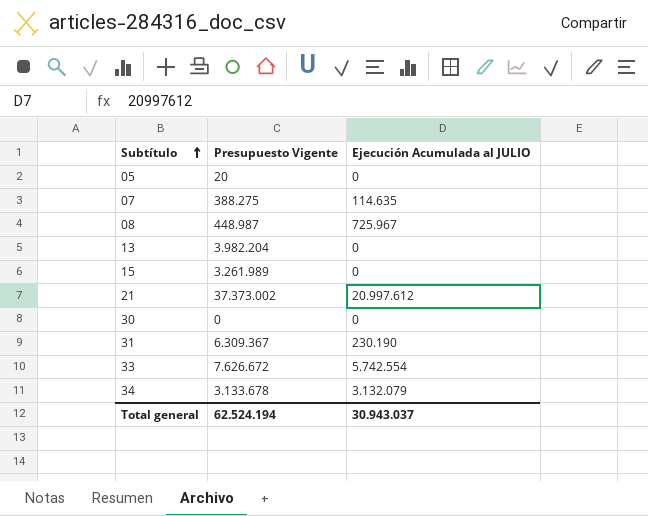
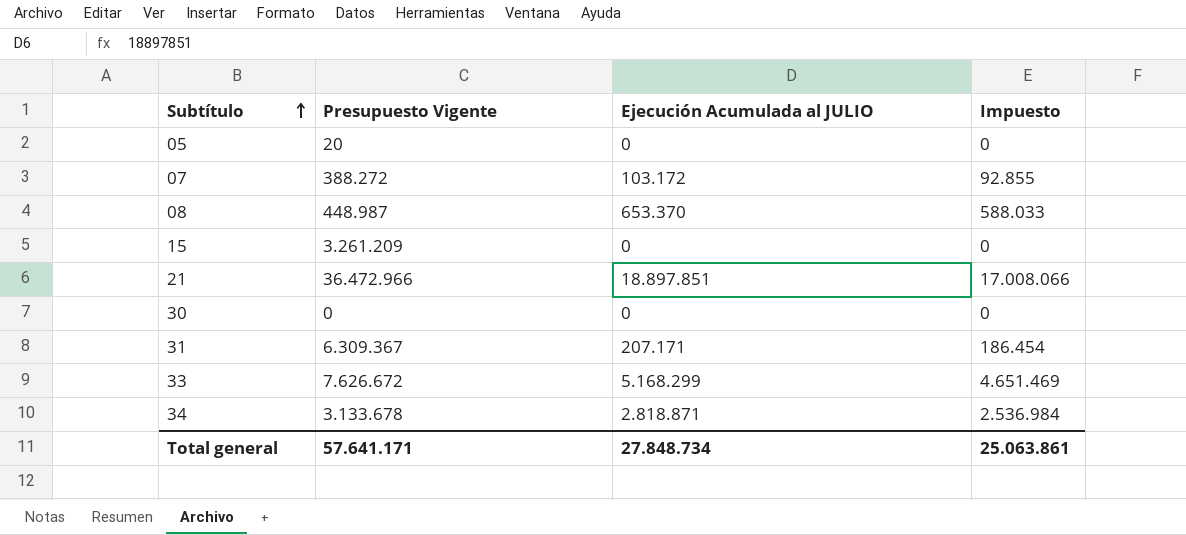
column Impuesto | formula: none -> [Ejecución Acumulada al JULIO] * 0,9
row 13: 3.982.204 | 0 -> none
07 | Presupuesto Vigente: 388.275 -> 388.272
07 | Ejecución Acumulada al JULIO: 114.635 -> 103.172
08 | Ejecución Acumulada al JULIO: 725.967 -> 653.370
15 | Presupuesto Vigente: 3.261.989 -> 3.261.209
21 | Presupuesto Vigente: 37.373.002 -> 36.472.966
21 | Ejecución Acumulada al JULIO: 20.997.612 -> 18.897.851
31 | Ejecución Acumulada al JULIO: 230.190 -> 207.171
33 | Ejecución Acumulada al JULIO: 5.742.554 -> 5.168.299
34 | Ejecución Acumulada al JULIO: 3.132.079 -> 2.818.871
Total general | Presupuesto Vigente: 62.524.194 -> 57.641.171
Total general | Ejecución Acumulada al JULIO: 30.943.037 -> 27.848.734

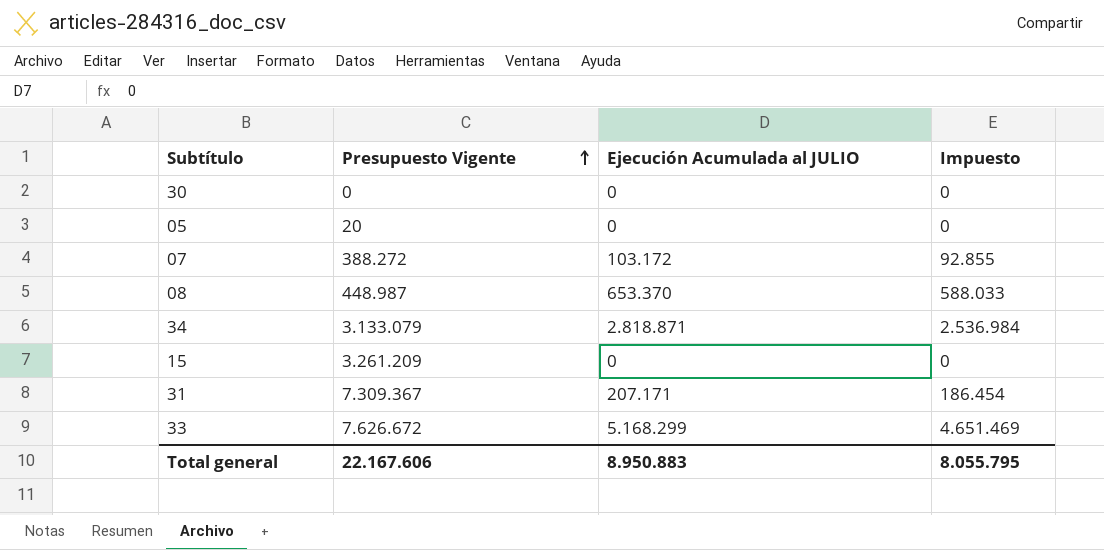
row order: Subtítulo ascending -> Presupuesto Vigente ascending
row 21: 36.472.966 | 18.897.851 | 17.008.066 -> none
34 | Presupuesto Vigente: 3.133.678 -> 3.133.079
31 | Presupuesto Vigente: 6.309.367 -> 7.309.367
Total general | Presupuesto Vigente: 57.641.171 -> 22.167.606
Total general | Ejecución Acumulada al JULIO: 27.848.734 -> 8.950.883
Total general | Impuesto: 25.063.861 -> 8.055.795

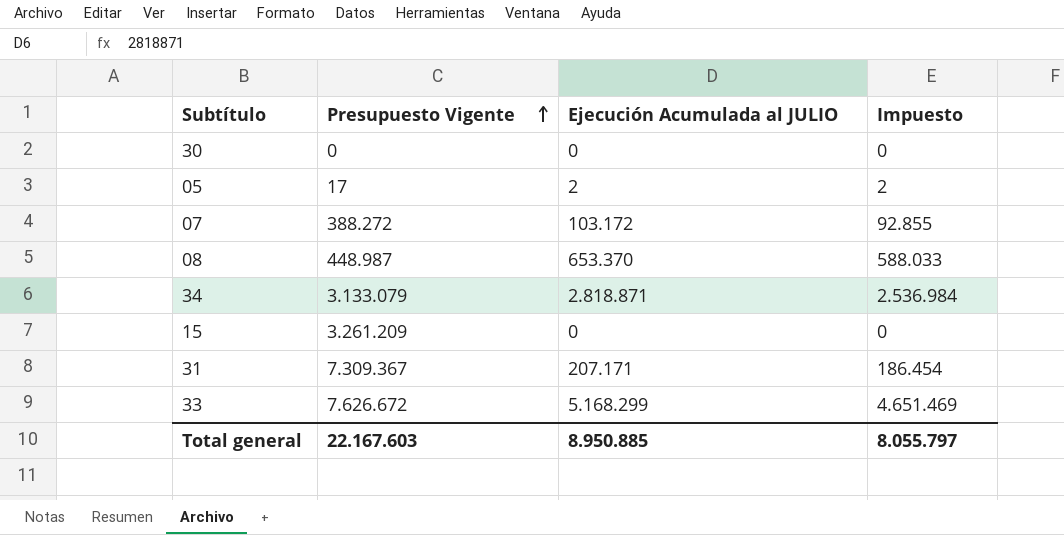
05 | Presupuesto Vigente: 20 -> 17
05 | Ejecución Acumulada al JULIO: 0 -> 2
05 | Impuesto: 0 -> 2
Total general | Presupuesto Vigente: 22.167.606 -> 22.167.603
Total general | Ejecución Acumulada al JULIO: 8.950.883 -> 8.950.885
Total general | Impuesto: 8.055.795 -> 8.055.797

